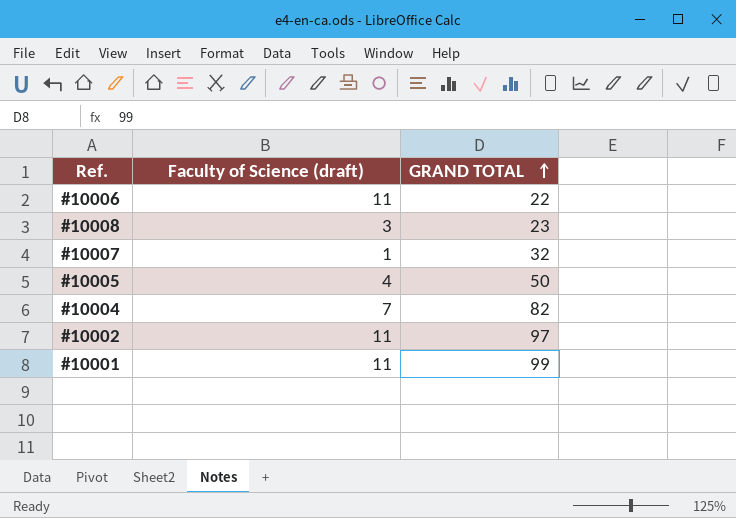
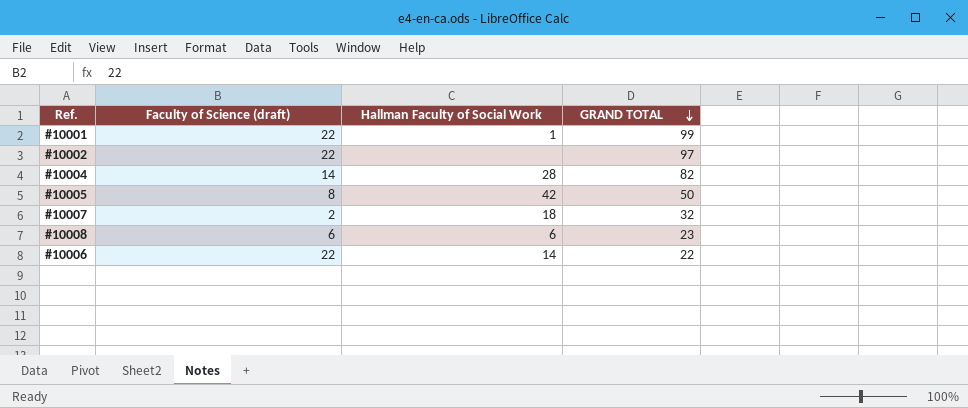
row order: GRAND TOTAL ascending -> GRAND TOTAL descending
column Hallman Faculty of Social Work | position: none -> 3
#10001 | Faculty of Science (draft): 11 -> 22
#10002 | Faculty of Science (draft): 11 -> 22
#10004 | Faculty of Science (draft): 7 -> 14
#10005 | Faculty of Science (draft): 4 -> 8
#10007 | Faculty of Science (draft): 1 -> 2
#10008 | Faculty of Science (draft): 3 -> 6
#10006 | Faculty of Science (draft): 11 -> 22

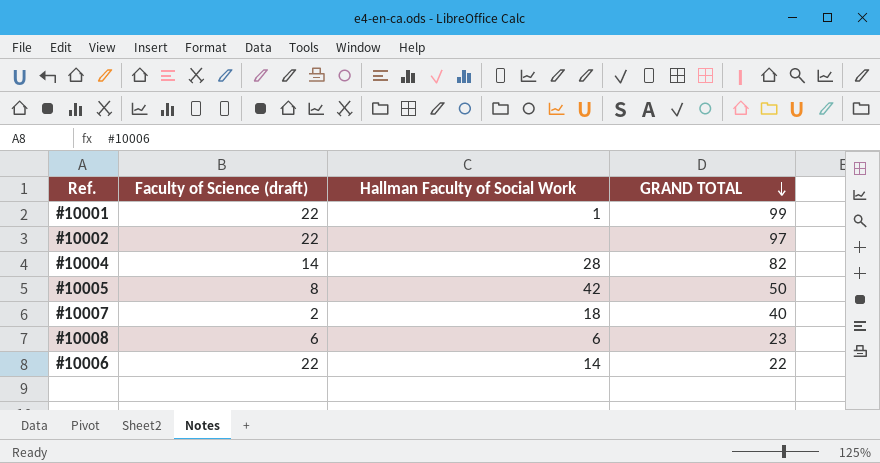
#10007 | GRAND TOTAL: 32 -> 40

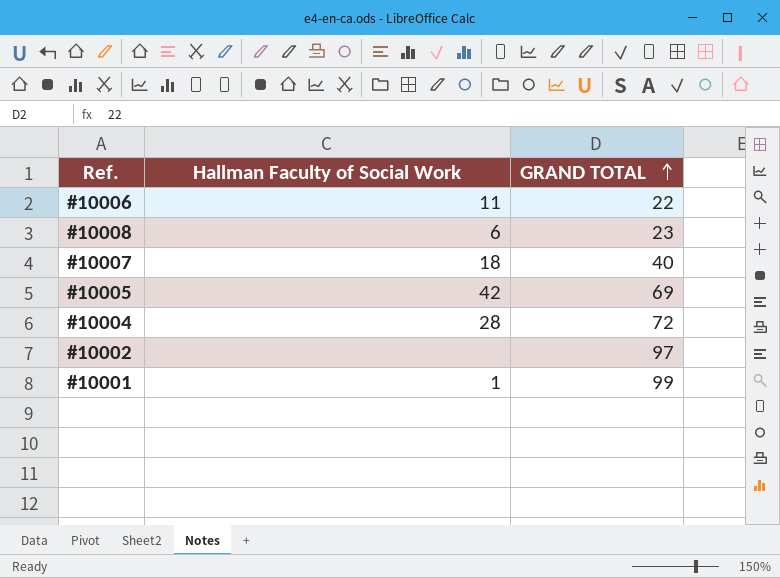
row order: GRAND TOTAL descending -> GRAND TOTAL ascending
column Faculty of Science (draft) | position: 2 -> none
#10006 | Hallman Faculty of Social Work: 14 -> 11
#10005 | GRAND TOTAL: 50 -> 69
#10004 | GRAND TOTAL: 82 -> 72

